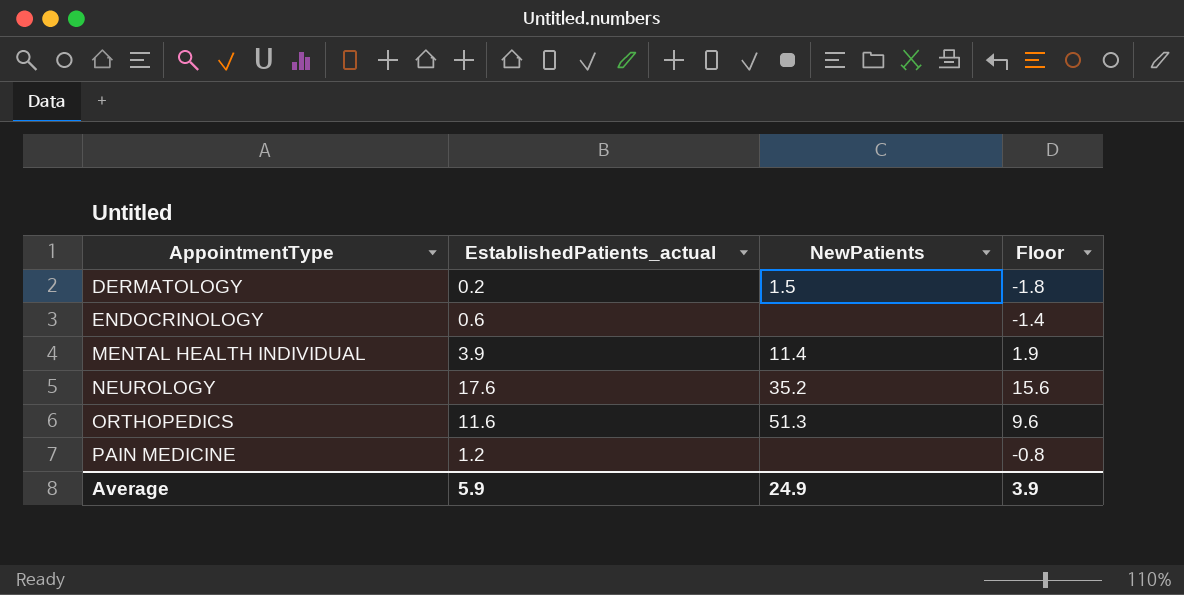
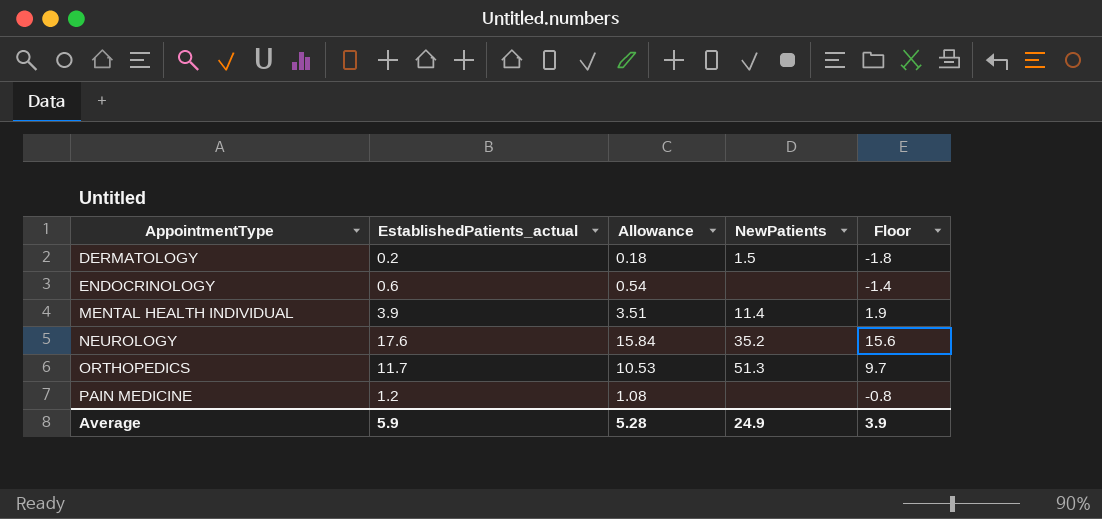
column Allowance | formula: none -> [EstablishedPatients_actual] * 0.9
ORTHOPEDICS | EstablishedPatients_actual: 11.6 -> 11.7
ORTHOPEDICS | Floor: 9.6 -> 9.7

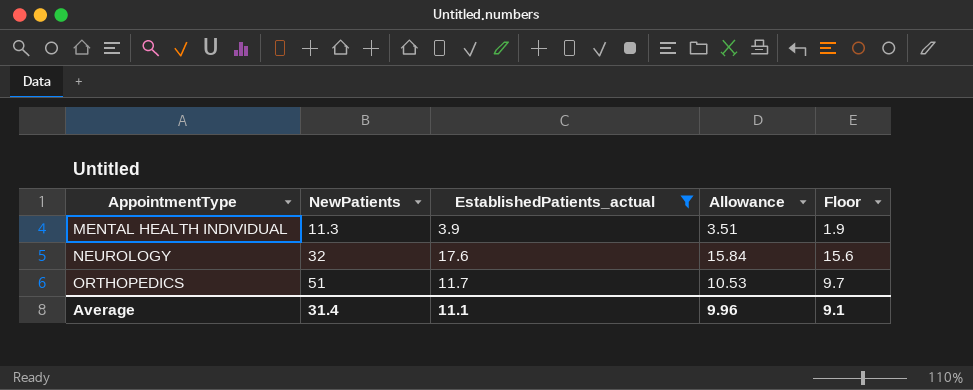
filter: none -> EstablishedPatients_actual >= 3.9
column NewPatients | position: 4 -> 2
MENTAL HEALTH INDIVIDUAL | NewPatients: 11.4 -> 11.3
NEUROLOGY | NewPatients: 35.2 -> 32
ORTHOPEDICS | NewPatients: 51.3 -> 51
Average | NewPatients: 24.9 -> 31.4
Average | EstablishedPatients_actual: 5.9 -> 11.1
Average | Allowance: 5.28 -> 9.96
Average | Floor: 3.9 -> 9.1

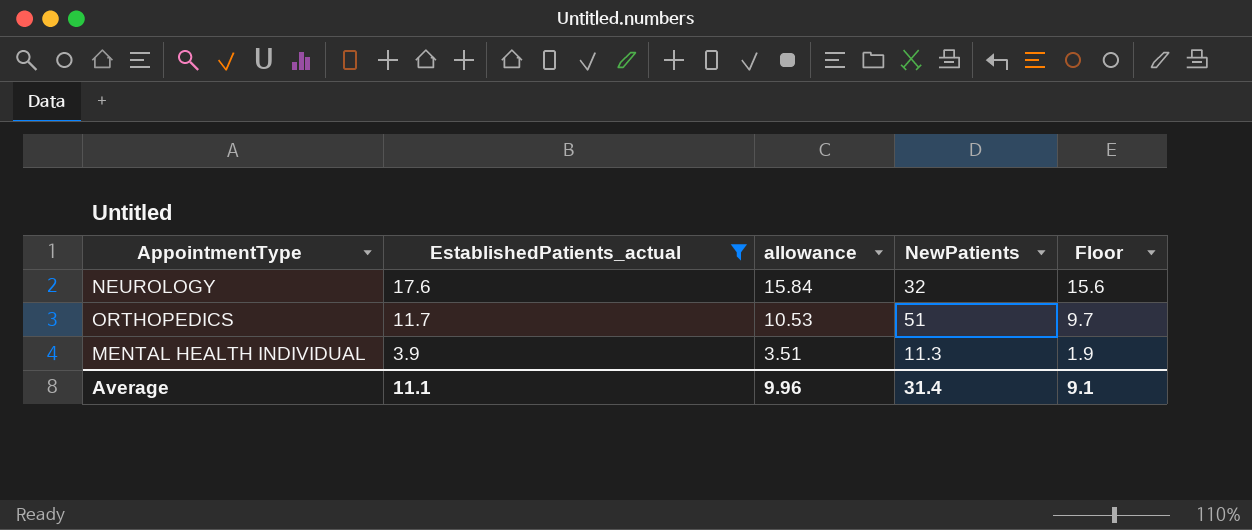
row order: AppointmentType ascending -> EstablishedPatients_actual descending
column name: Allowance -> allowance
column NewPatients | position: 2 -> 4

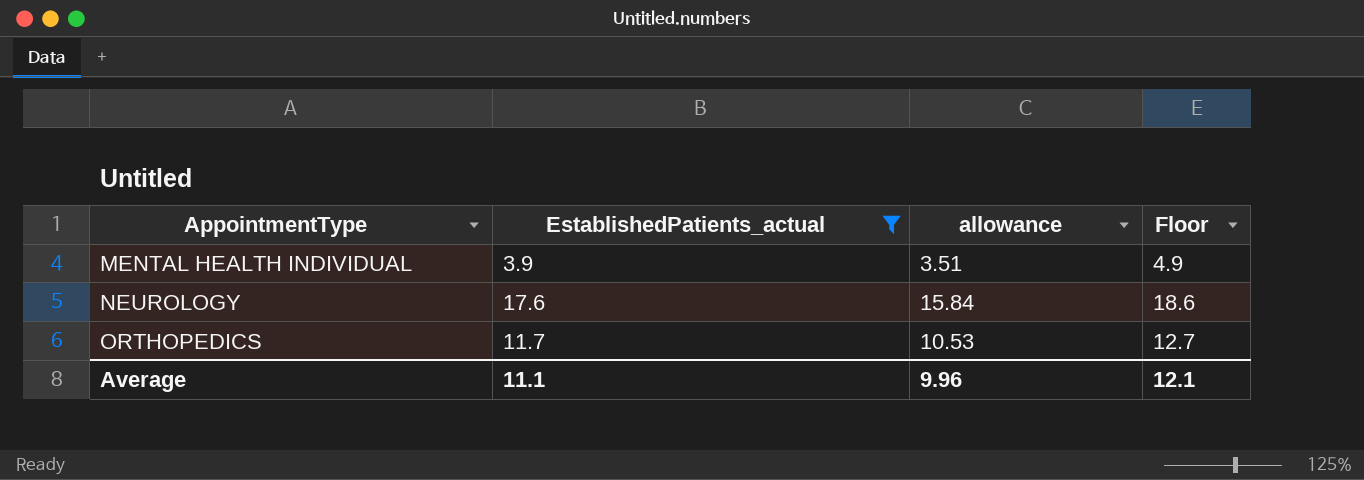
row order: EstablishedPatients_actual descending -> AppointmentType ascending
column NewPatients | position: 4 -> none
column Floor | formula: [EstablishedPatients_actual] - 2 -> [EstablishedPatients_actual] + 1
Average | Floor: 9.1 -> 12.1

